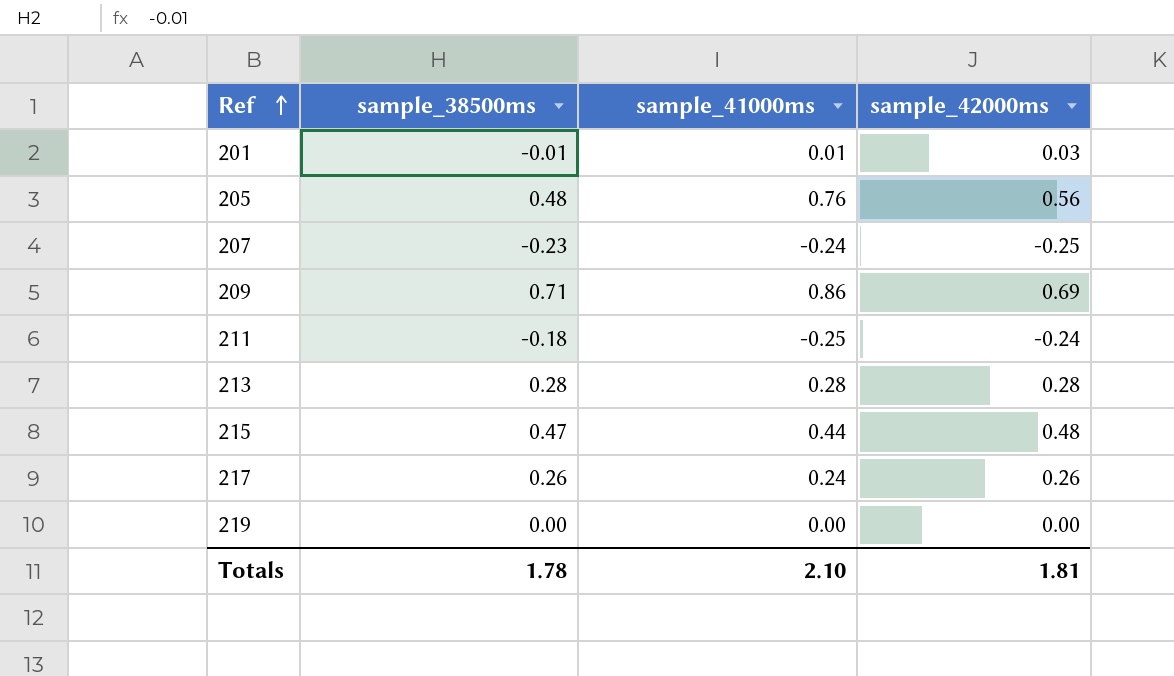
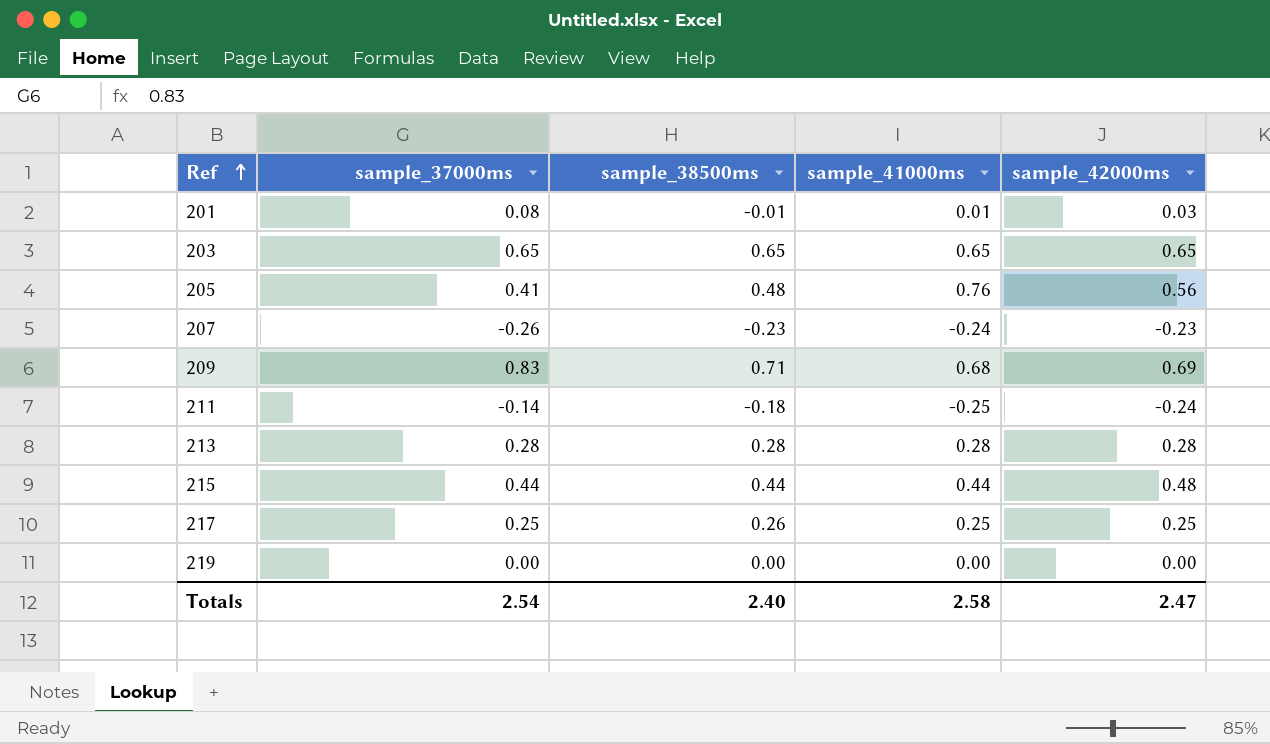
column sample_37000ms | position: none -> 2
row 203: none -> 0.65 | 0.65 | 0.65 | 0.65
207 | sample_42000ms: -0.25 -> -0.23
209 | sample_41000ms: 0.86 -> 0.68
215 | sample_38500ms: 0.47 -> 0.44
217 | sample_41000ms: 0.24 -> 0.25
217 | sample_42000ms: 0.26 -> 0.25
Totals | sample_38500ms: 1.78 -> 2.40
Totals | sample_41000ms: 2.10 -> 2.58
Totals | sample_42000ms: 1.81 -> 2.47

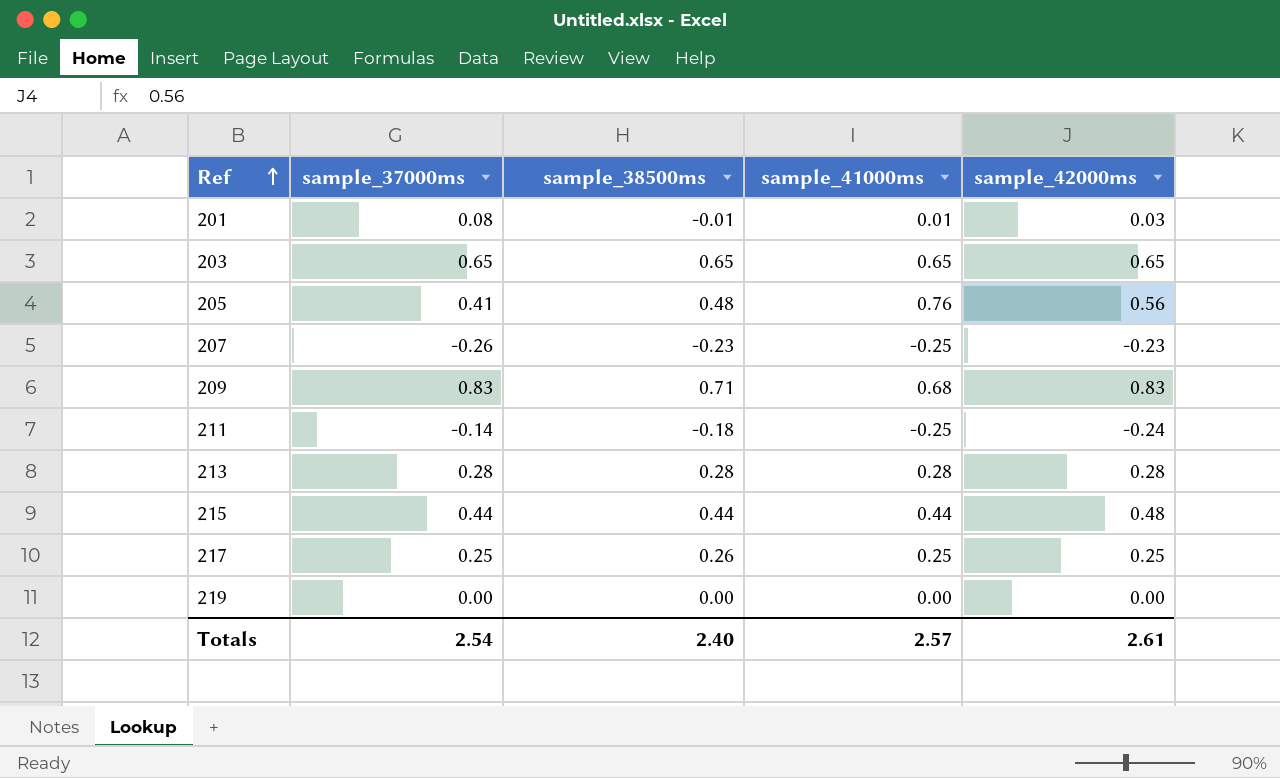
207 | sample_41000ms: -0.24 -> -0.25
209 | sample_42000ms: 0.69 -> 0.83
Totals | sample_41000ms: 2.58 -> 2.57
Totals | sample_42000ms: 2.47 -> 2.61

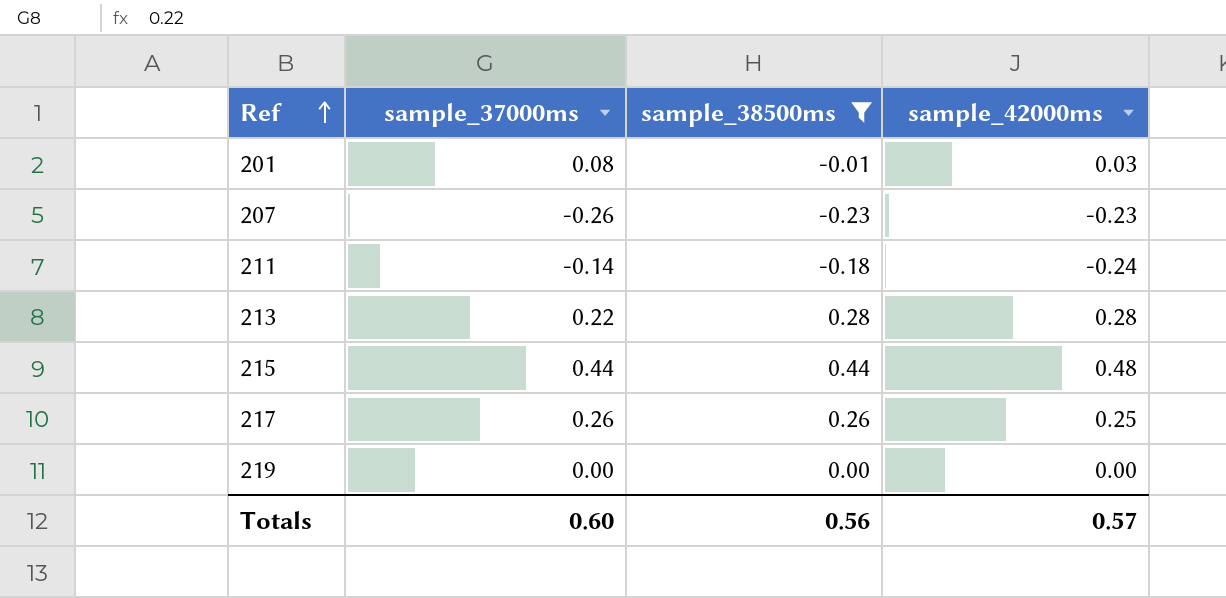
filter: none -> sample_38500ms <= 0.44
column sample_41000ms | position: 4 -> none
213 | sample_37000ms: 0.28 -> 0.22
217 | sample_37000ms: 0.25 -> 0.26
Totals | sample_37000ms: 2.54 -> 0.60
Totals | sample_38500ms: 2.40 -> 0.56
Totals | sample_42000ms: 2.61 -> 0.57

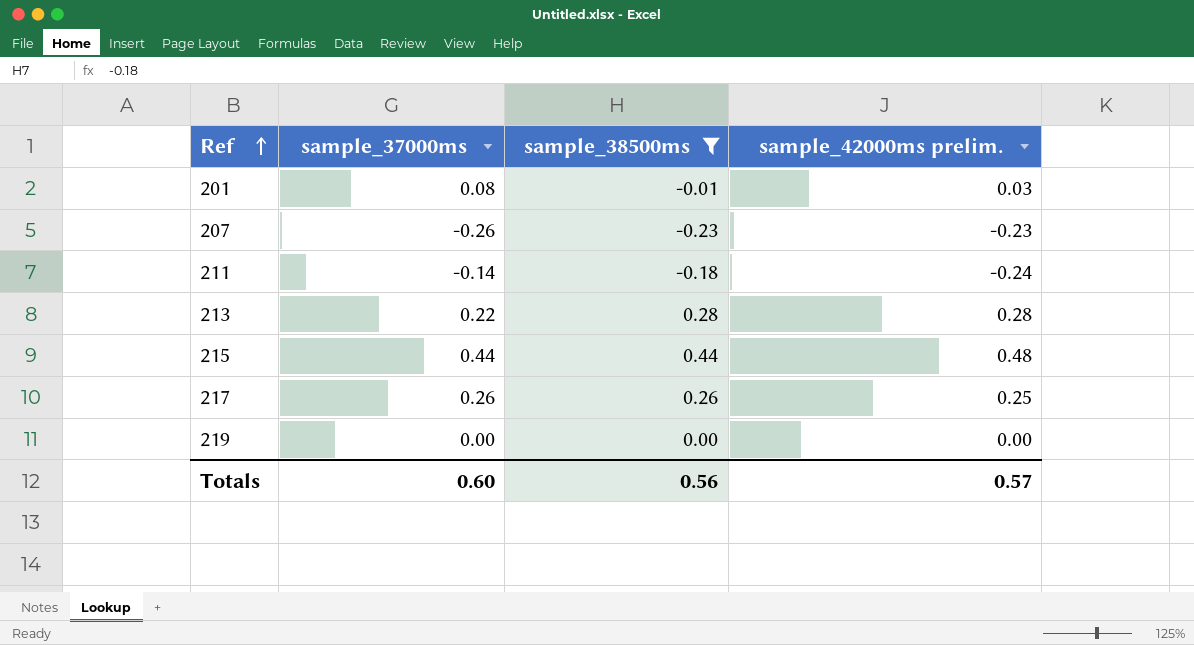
column name: sample_42000ms -> sample_42000ms prelim.

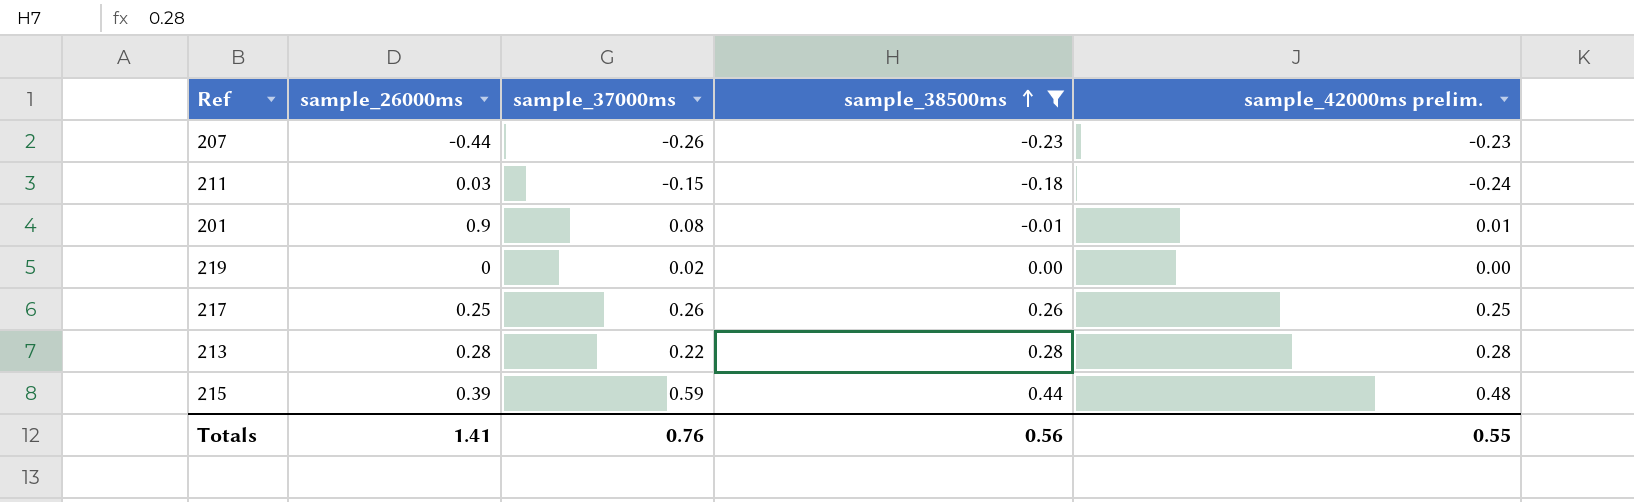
row order: Ref ascending -> sample_38500ms ascending
column sample_26000ms | position: none -> 2
211 | sample_37000ms: -0.14 -> -0.15
201 | sample_42000ms prelim.: 0.03 -> 0.01
219 | sample_37000ms: 0.00 -> 0.02
215 | sample_37000ms: 0.44 -> 0.59
Totals | sample_37000ms: 0.60 -> 0.76
Totals | sample_42000ms prelim.: 0.57 -> 0.55

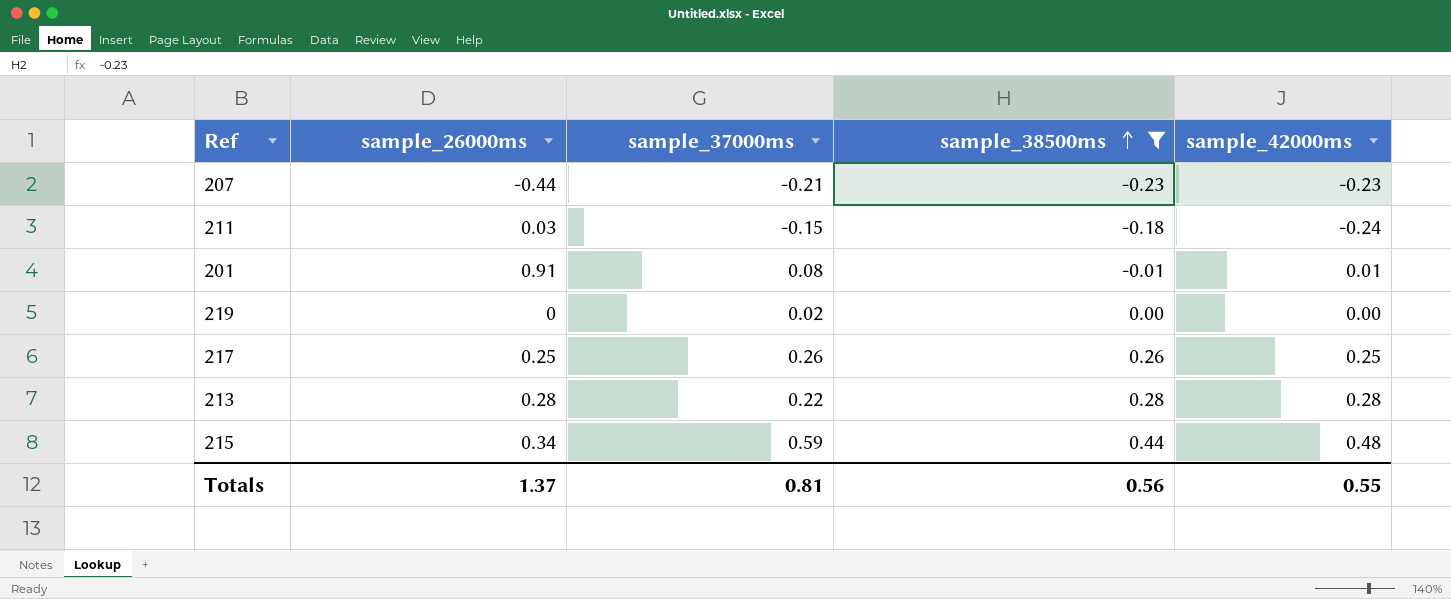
column name: sample_42000ms prelim. -> sample_42000ms
207 | sample_37000ms: -0.26 -> -0.21
201 | sample_26000ms: 0.9 -> 0.91
215 | sample_26000ms: 0.39 -> 0.34
Totals | sample_26000ms: 1.41 -> 1.37
Totals | sample_37000ms: 0.76 -> 0.81

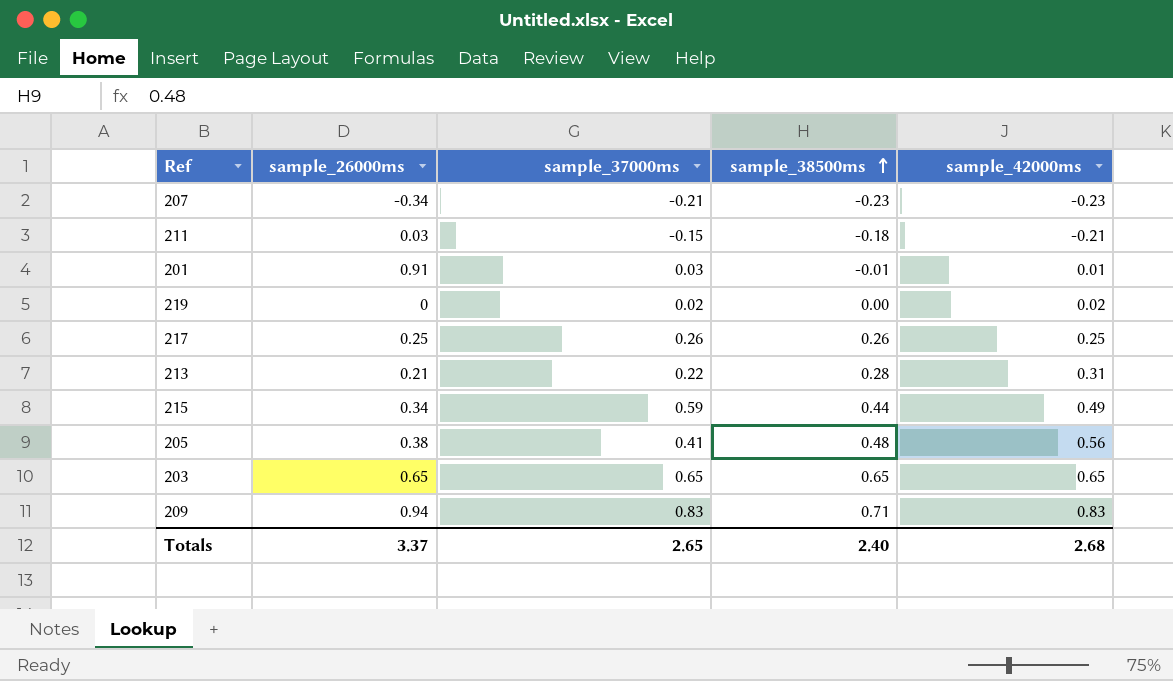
filter: sample_38500ms <= 0.44 -> none
207 | sample_26000ms: -0.44 -> -0.34
211 | sample_42000ms: -0.24 -> -0.21
201 | sample_37000ms: 0.08 -> 0.03
219 | sample_42000ms: 0.00 -> 0.02
213 | sample_26000ms: 0.28 -> 0.21
213 | sample_42000ms: 0.28 -> 0.31
215 | sample_42000ms: 0.48 -> 0.49
Totals | sample_26000ms: 1.37 -> 3.37
Totals | sample_37000ms: 0.81 -> 2.65
Totals | sample_38500ms: 0.56 -> 2.40
Totals | sample_42000ms: 0.55 -> 2.68

